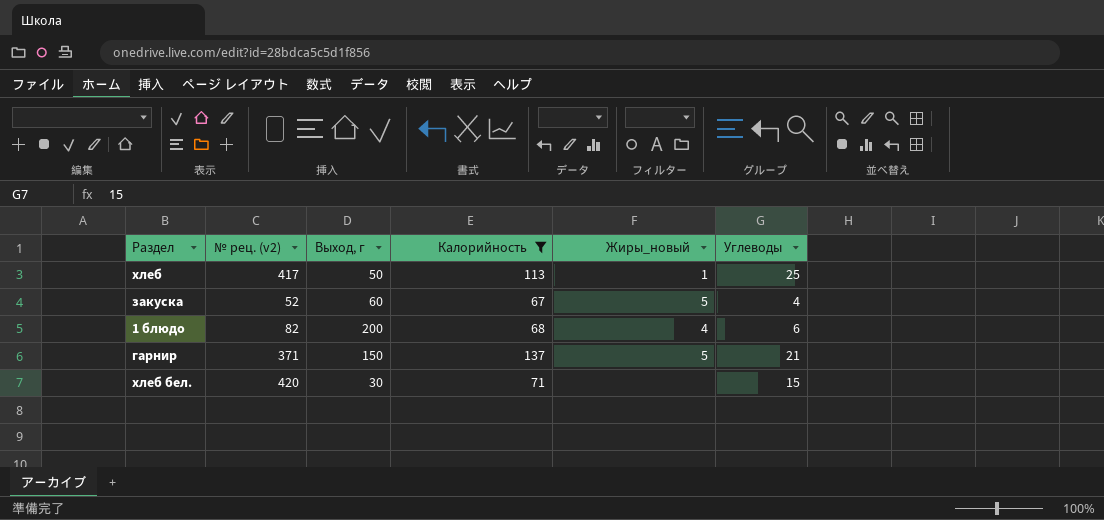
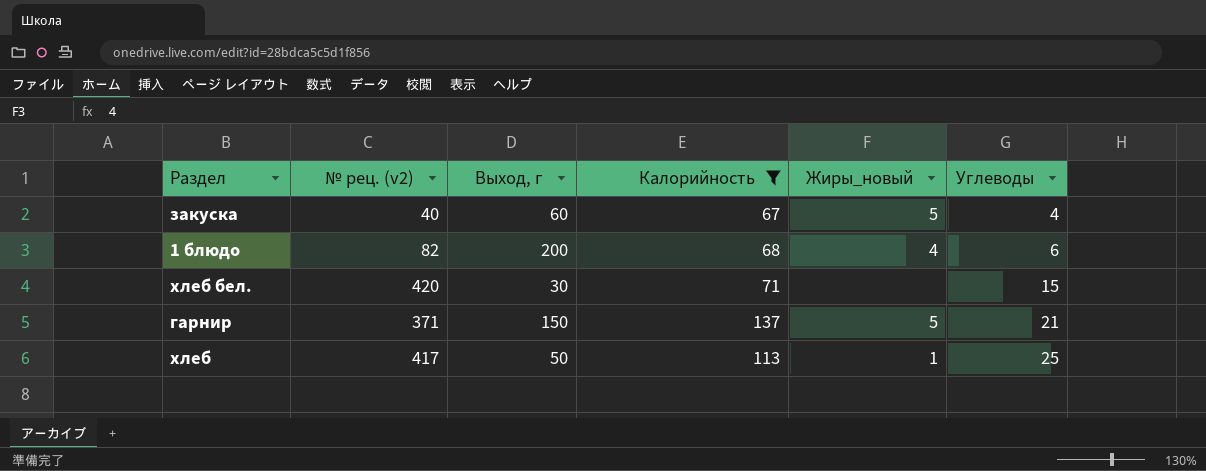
row order: none -> Углеводы ascending
закуска | № рец. (v2): 52 -> 40

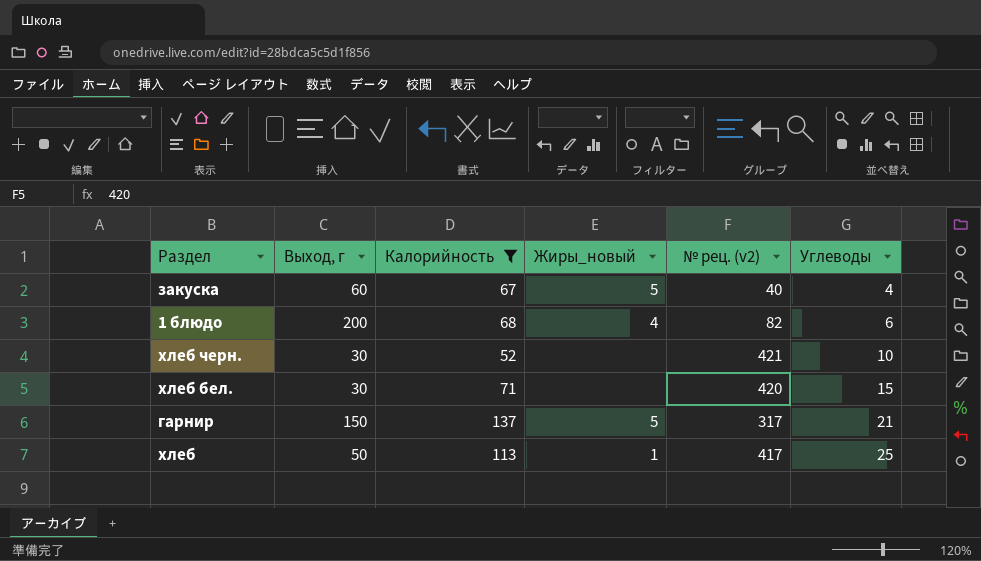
column № рец. (v2) | position: 2 -> 5
row хлеб черн.: none -> 30 | 52 | none | 421 | 10
гарнир | № рец. (v2): 371 -> 317

